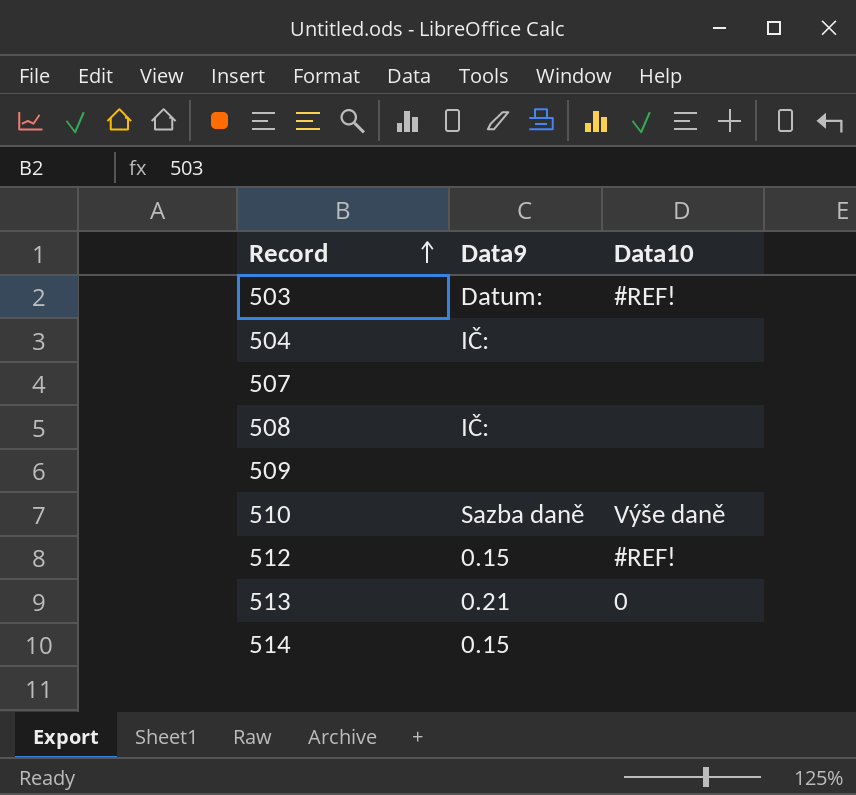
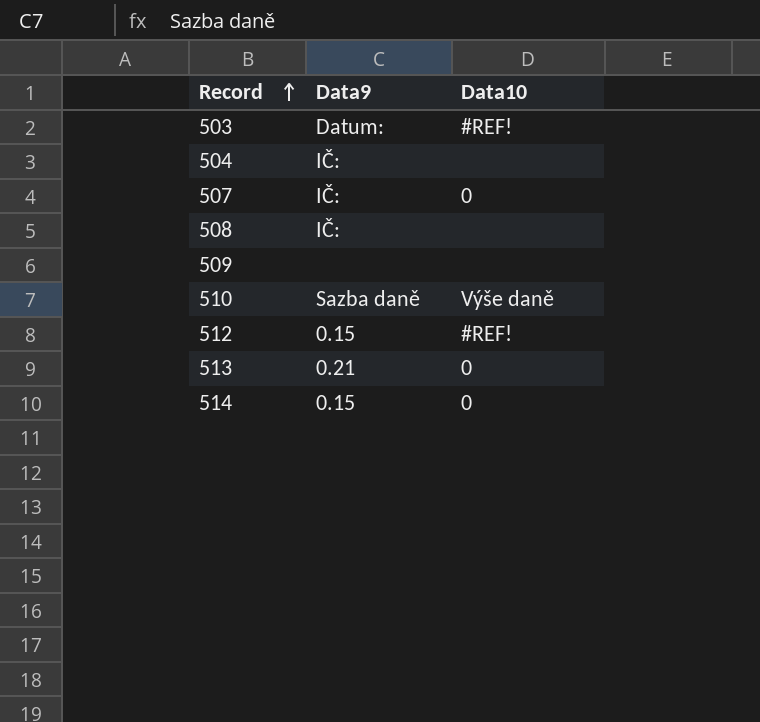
507 | Data9: none -> IČ:
507 | Data10: none -> 0
514 | Data10: none -> 0

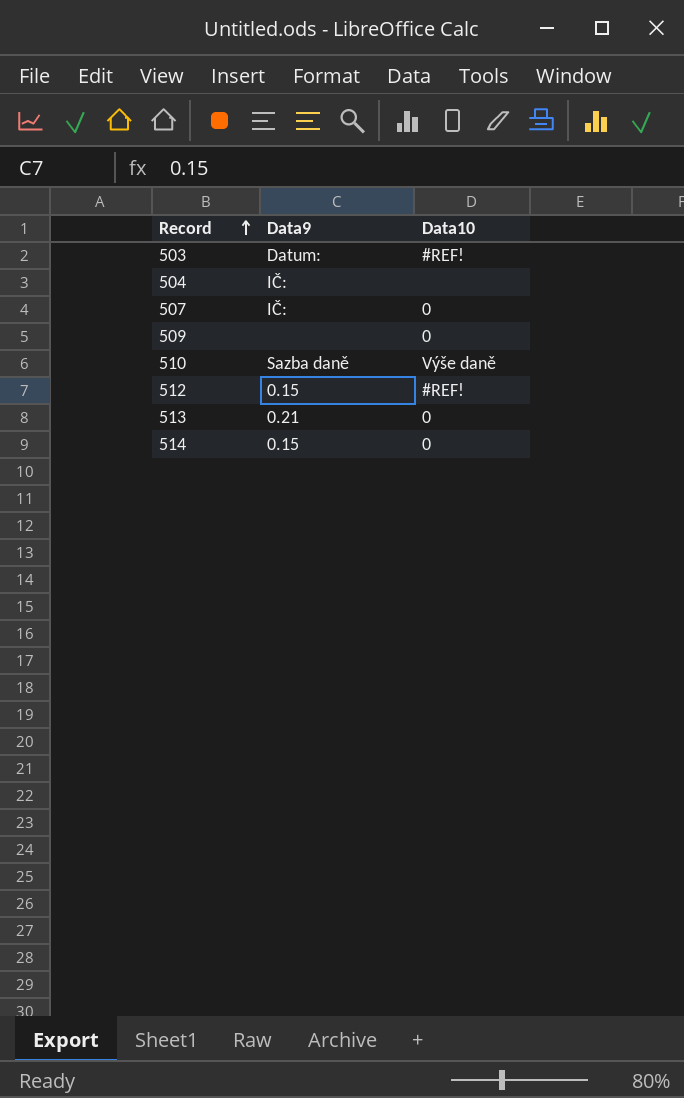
row 508: IČ: | none -> none
509 | Data10: none -> 0

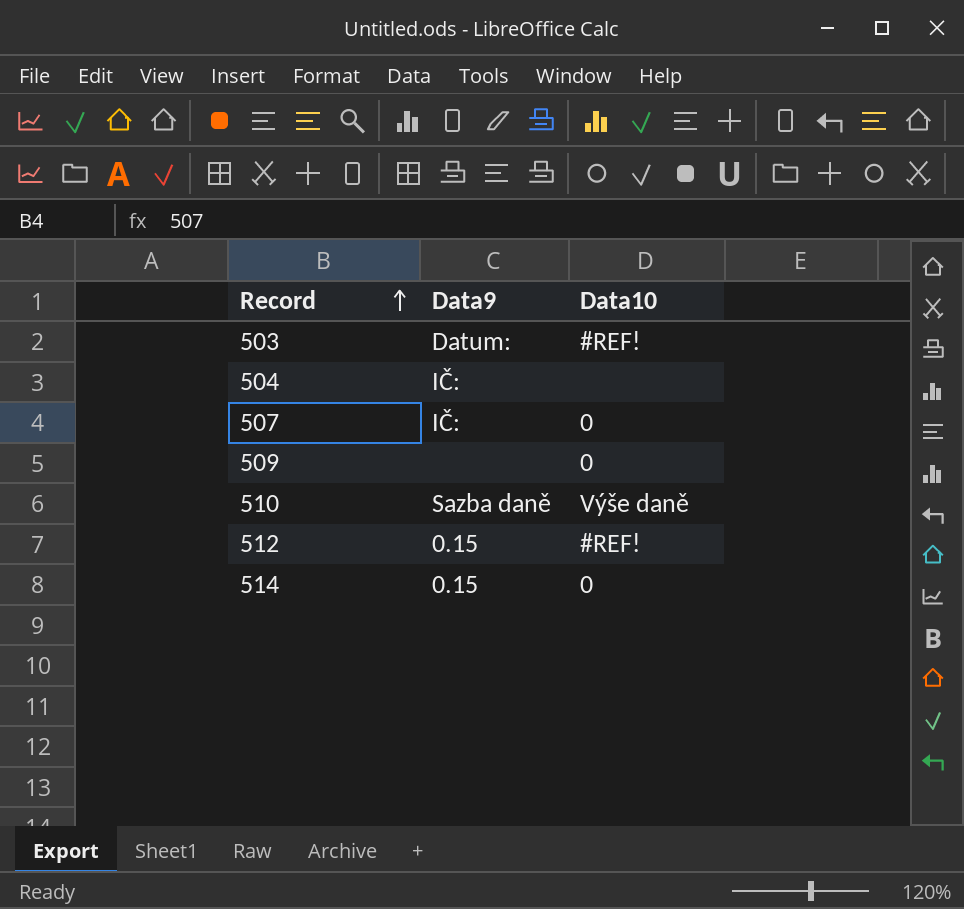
row 513: 0.21 | 0 -> none

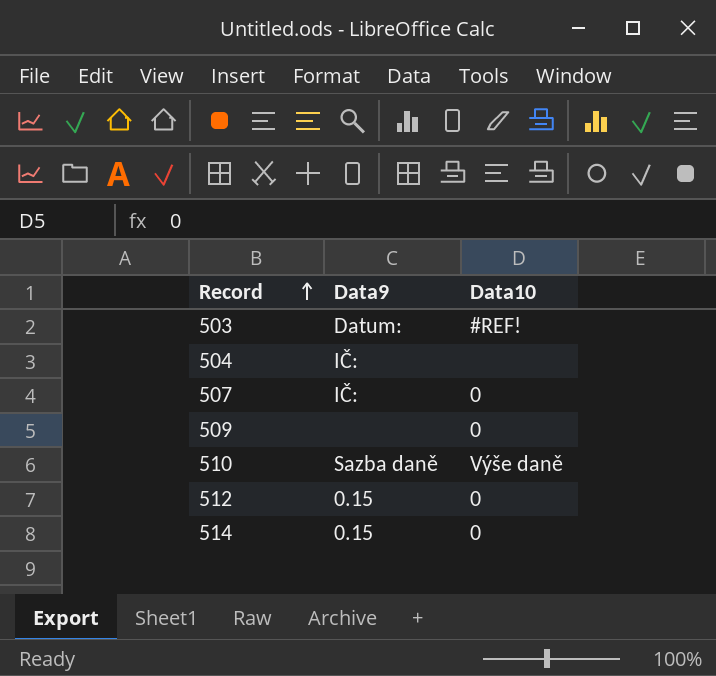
512 | Data10: #REF! -> 0

